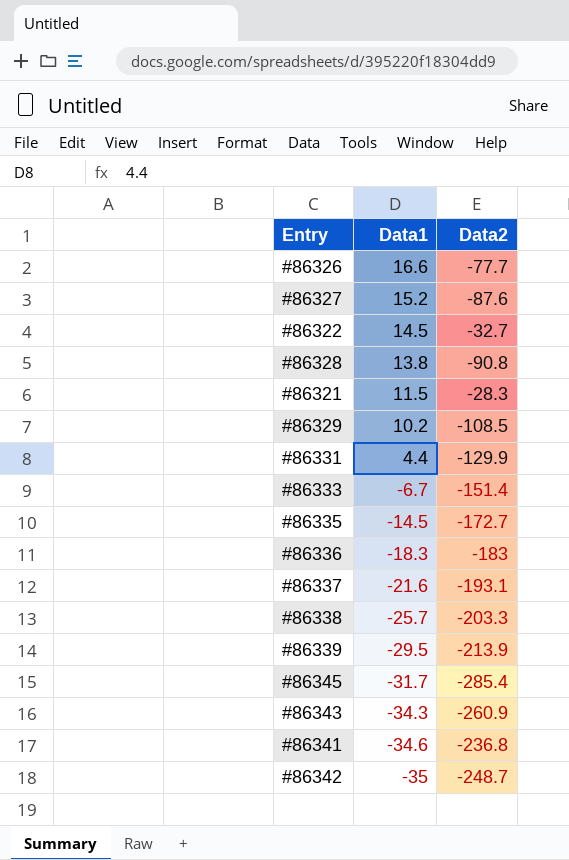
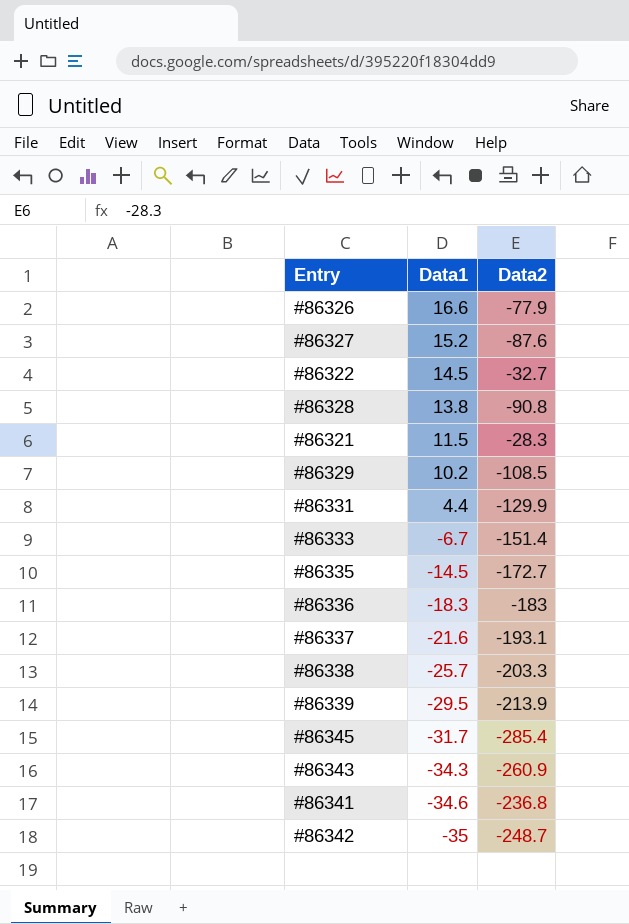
#86326 | Data2: -77.7 -> -77.9

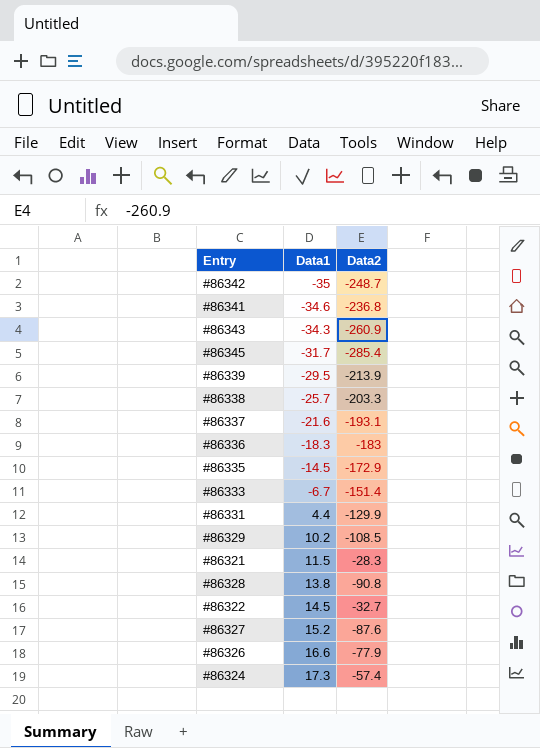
row order: Data1 descending -> Data1 ascending
#86335 | Data2: -172.7 -> -172.9
row #86324: none -> 17.3 | -57.4

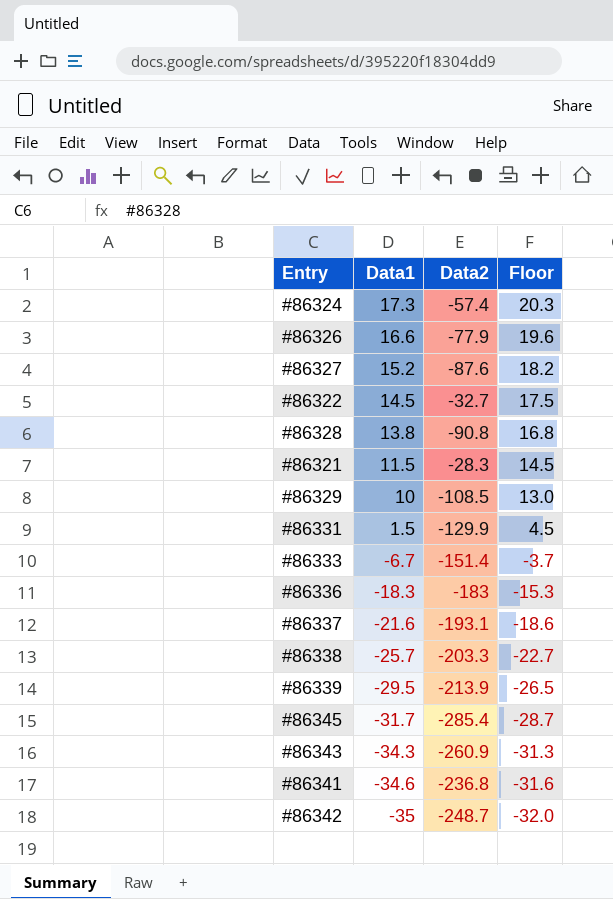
row order: Data1 ascending -> Data1 descending
column Floor | formula: none -> [Data1] + 3
row #86335: -14.5 | -172.9 -> none
#86329 | Data1: 10.2 -> 10
#86331 | Data1: 4.4 -> 1.5

